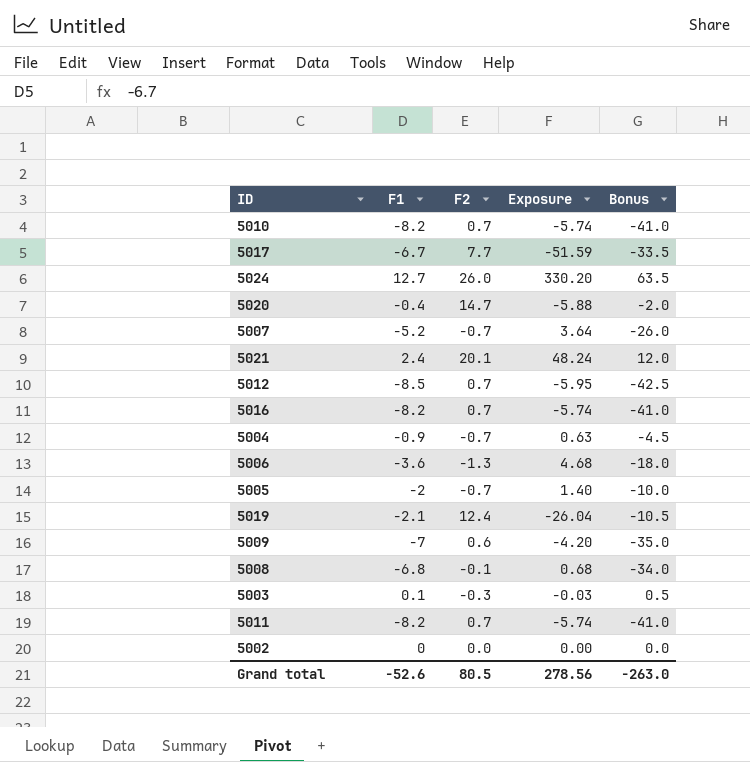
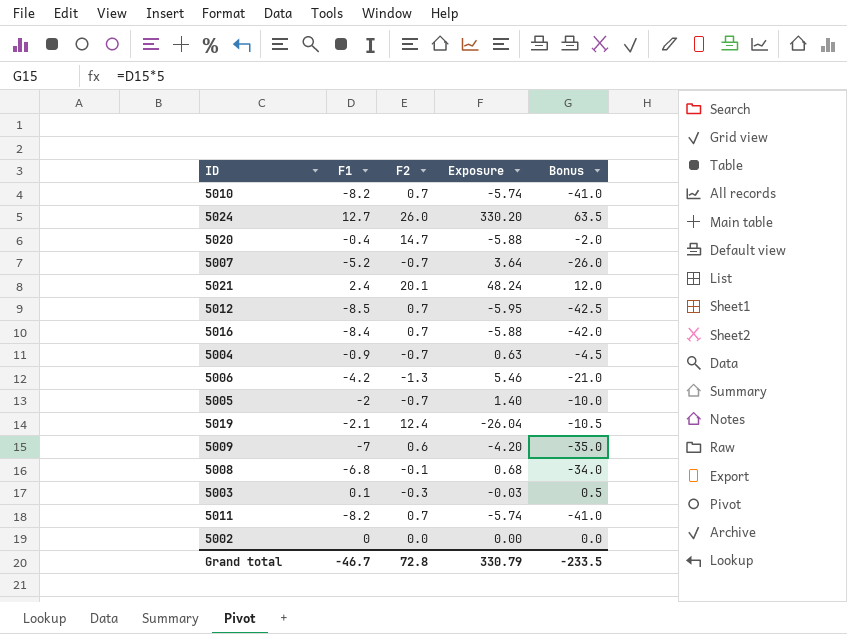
row 5017: -6.7 | 7.7 | -51.59 | -33.5 -> none
5016 | F1: -8.2 -> -8.4
5016 | Exposure: -5.74 -> -5.88
5016 | Bonus: -41.0 -> -42.0
5006 | F1: -3.6 -> -4.2
5006 | Exposure: 4.68 -> 5.46
5006 | Bonus: -18.0 -> -21.0
Grand total | F1: -52.6 -> -46.7
Grand total | F2: 80.5 -> 72.8
Grand total | Exposure: 278.56 -> 330.79
Grand total | Bonus: -263.0 -> -233.5

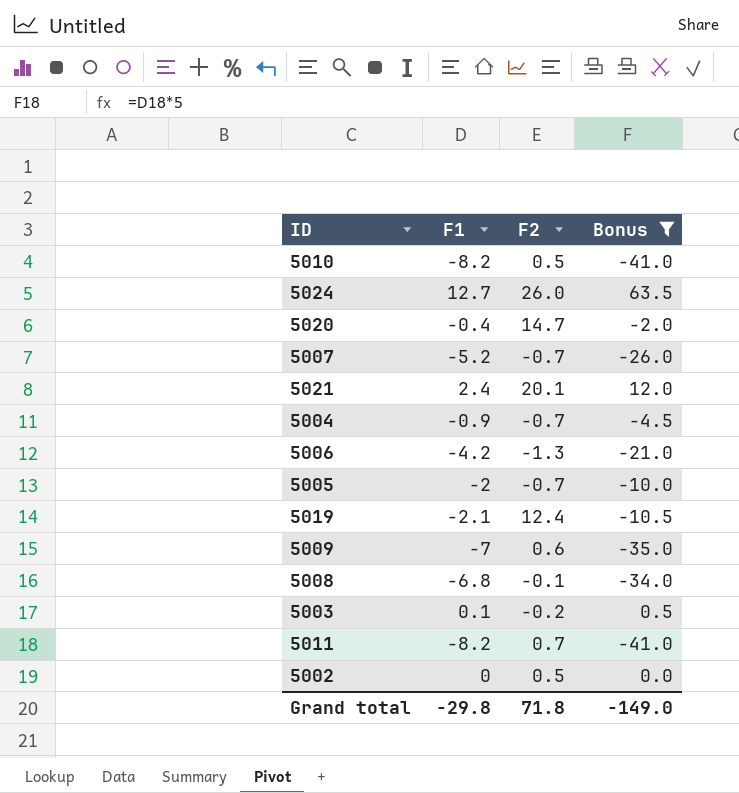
filter: none -> Bonus >= -41.0
column Exposure | formula: [F1] * [F2] -> none
5010 | F2: 0.7 -> 0.5
5003 | F2: -0.3 -> -0.2
5002 | F2: 0.0 -> 0.5
Grand total | F1: -46.7 -> -29.8
Grand total | F2: 72.8 -> 71.8
Grand total | Bonus: -233.5 -> -149.0

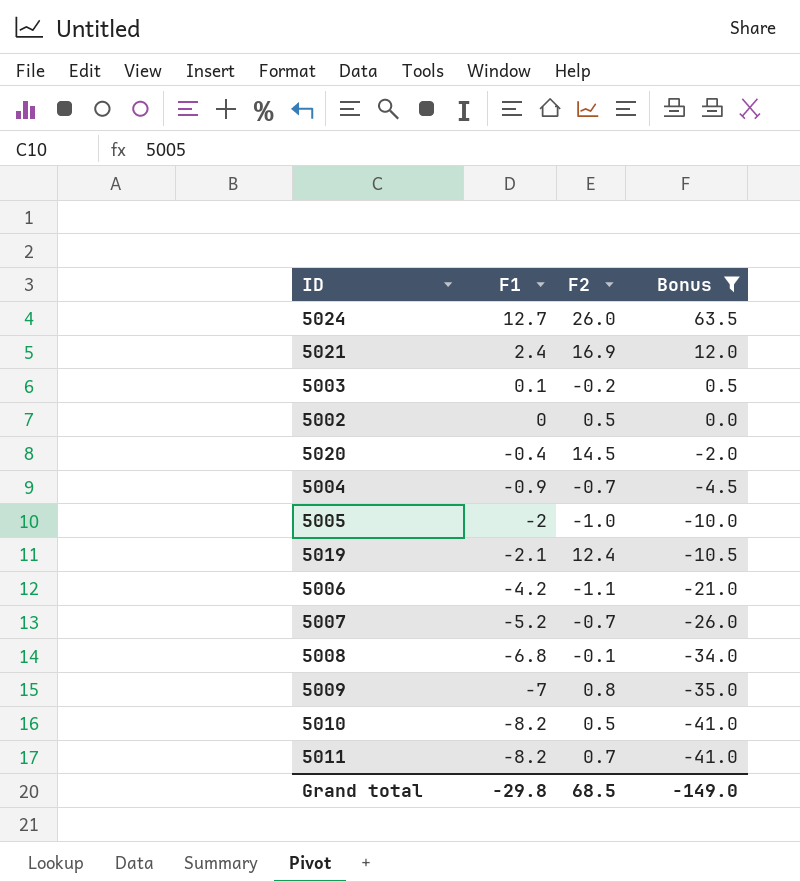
row order: none -> F1 descending
5021 | F2: 20.1 -> 16.9
5020 | F2: 14.7 -> 14.5
5005 | F2: -0.7 -> -1.0
5006 | F2: -1.3 -> -1.1
5009 | F2: 0.6 -> 0.8
Grand total | F2: 71.8 -> 68.5

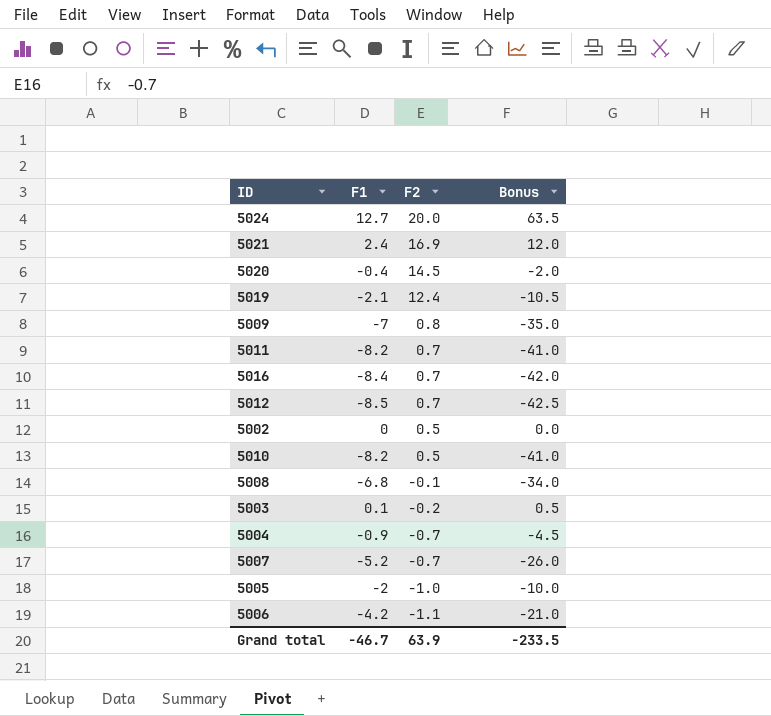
filter: Bonus >= -41.0 -> none
row order: F1 descending -> F2 descending
5024 | F2: 26.0 -> 20.0
Grand total | F1: -29.8 -> -46.7
Grand total | F2: 68.5 -> 63.9
Grand total | Bonus: -149.0 -> -233.5

